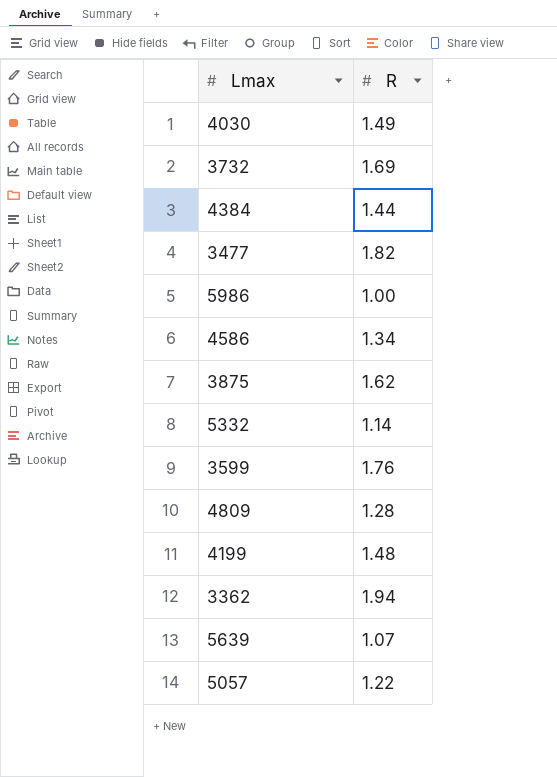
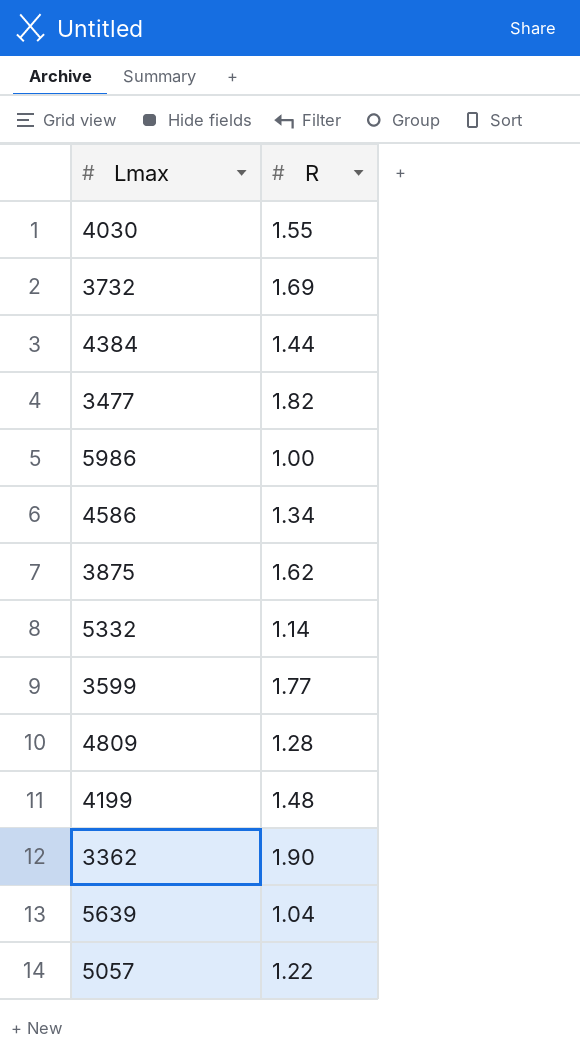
4030 | R: 1.49 -> 1.55
3599 | R: 1.76 -> 1.77
3362 | R: 1.94 -> 1.90
5639 | R: 1.07 -> 1.04

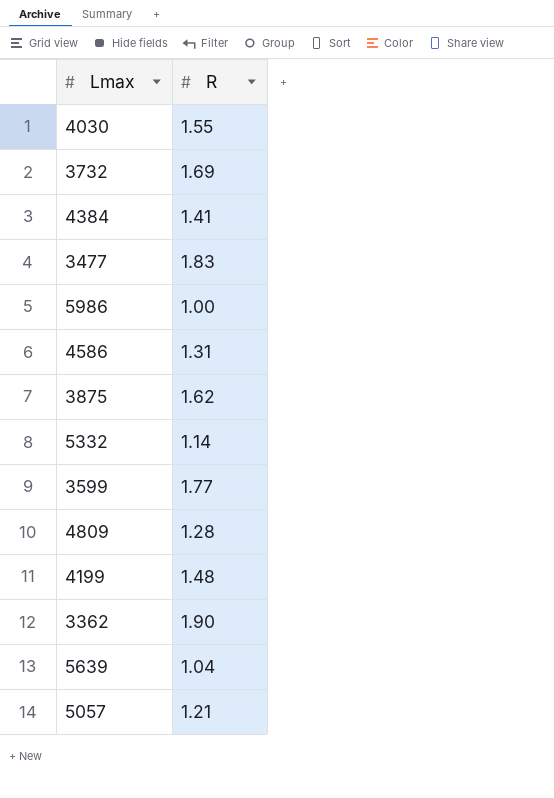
4384 | R: 1.44 -> 1.41
3477 | R: 1.82 -> 1.83
4586 | R: 1.34 -> 1.31
5057 | R: 1.22 -> 1.21

